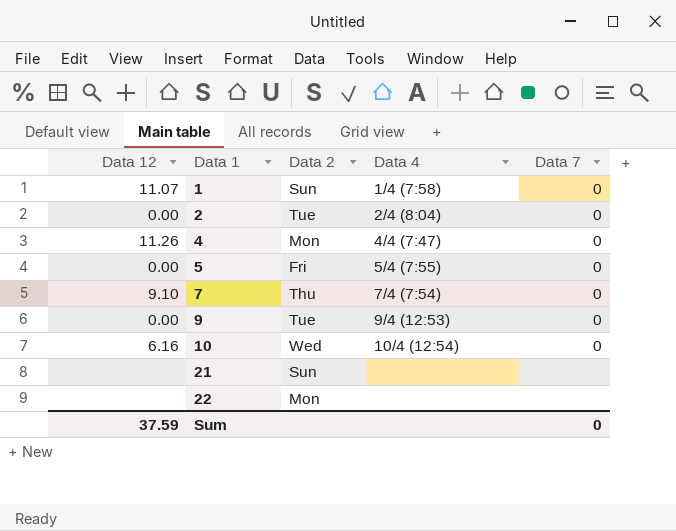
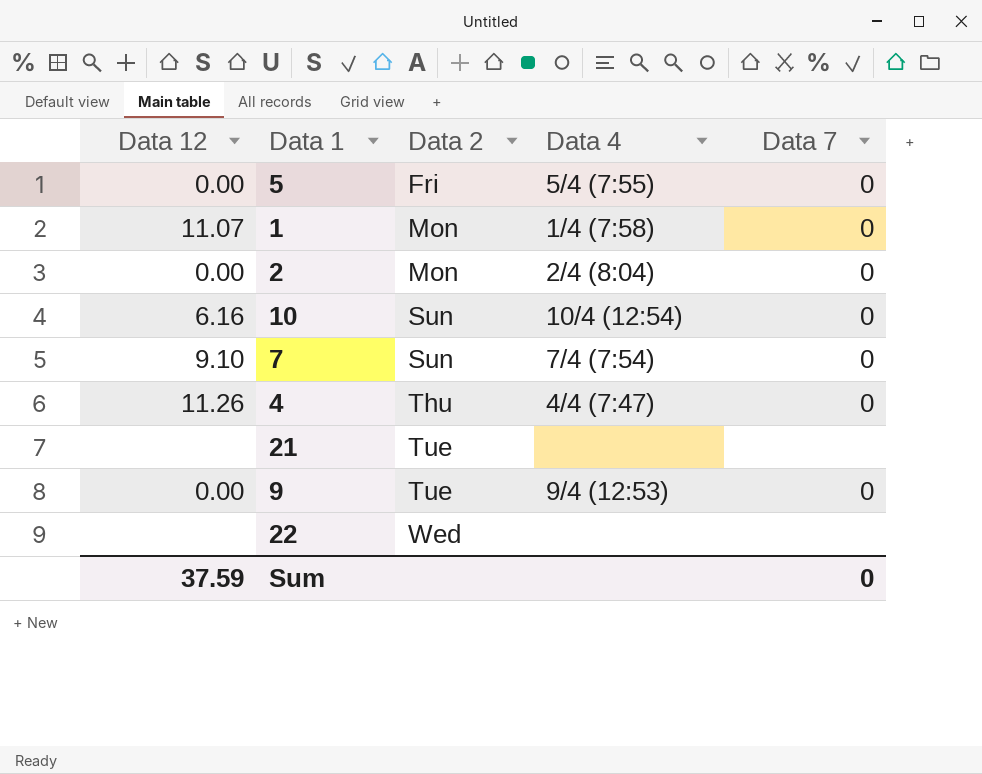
row order: Data 1 ascending -> Data 2 ascending
1 | Data 2: Sun -> Mon
2 | Data 2: Tue -> Mon
10 | Data 2: Wed -> Sun
7 | Data 2: Thu -> Sun
4 | Data 2: Mon -> Thu
21 | Data 2: Sun -> Tue
22 | Data 2: Mon -> Wed

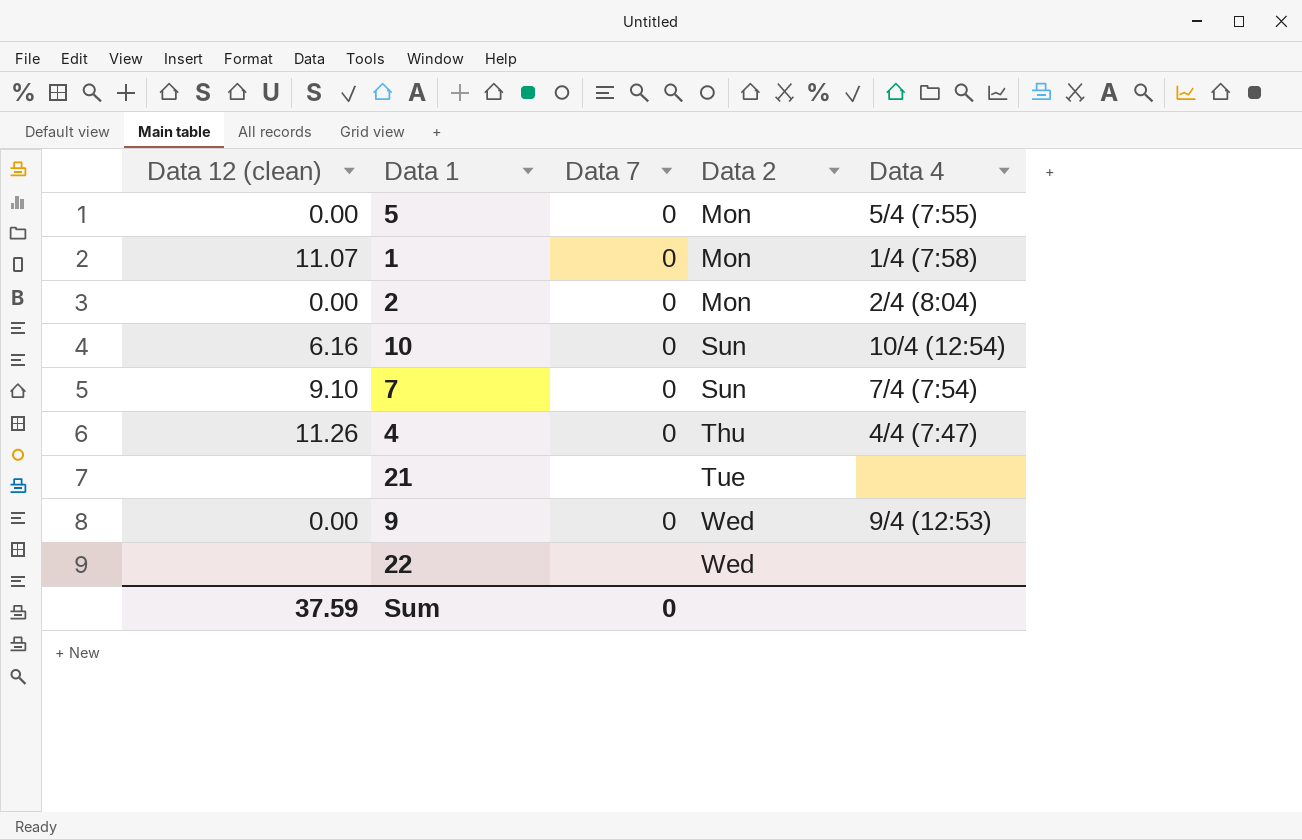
column name: Data 12 -> Data 12 (clean)
column Data 7 | position: 5 -> 3
5 | Data 2: Fri -> Mon
9 | Data 2: Tue -> Wed

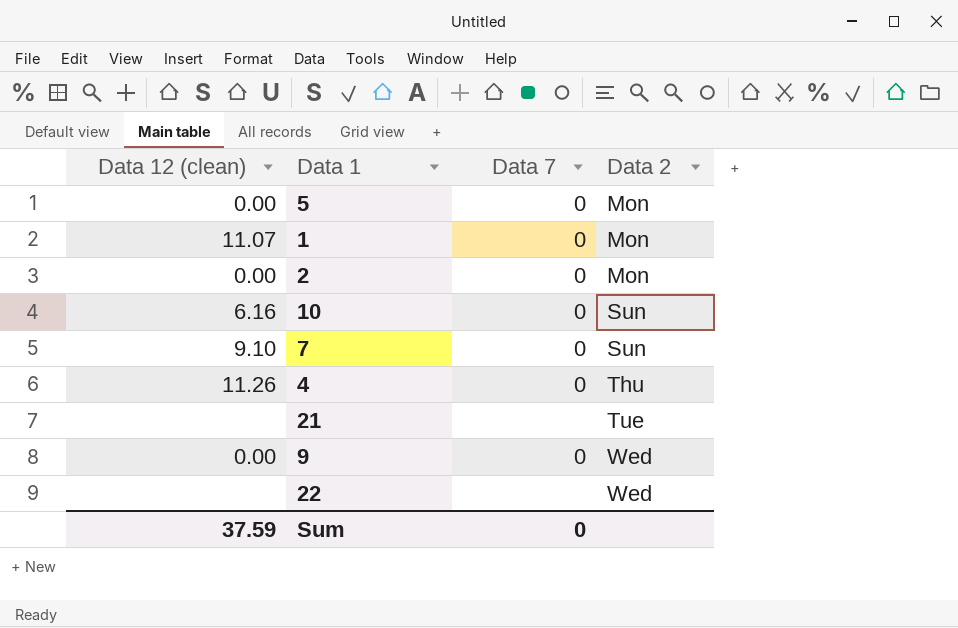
column Data 4 | position: 5 -> none

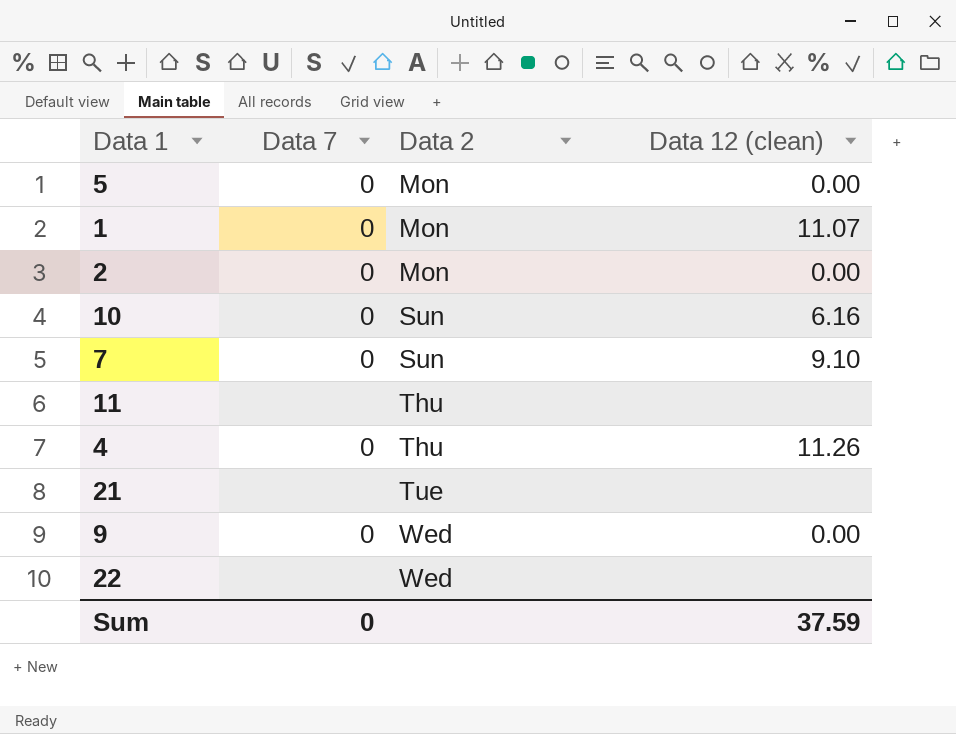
column Data 12 (clean) | position: 1 -> 4
row 11: none -> none | Thu | none

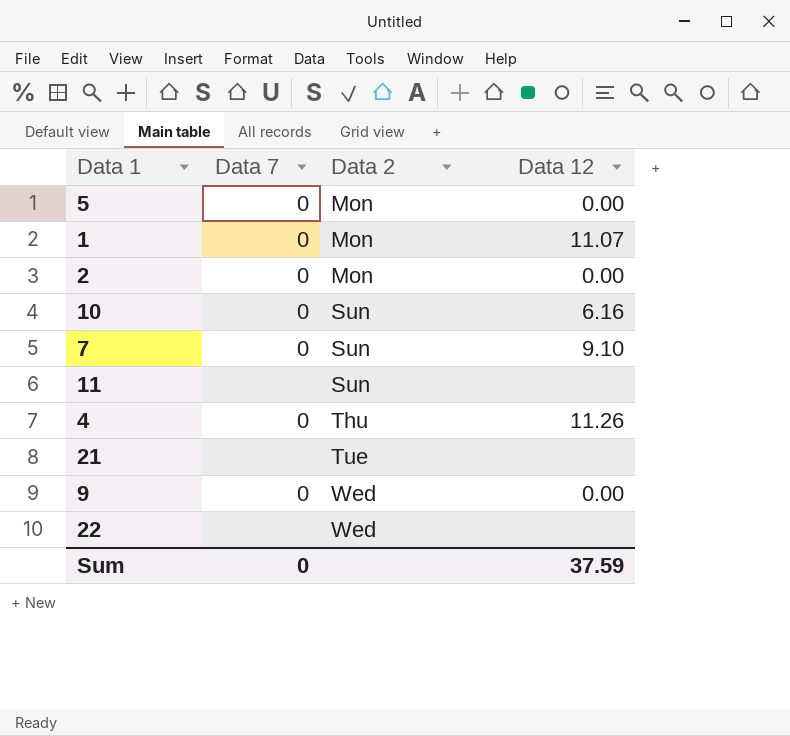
column name: Data 12 (clean) -> Data 12
11 | Data 2: Thu -> Sun

